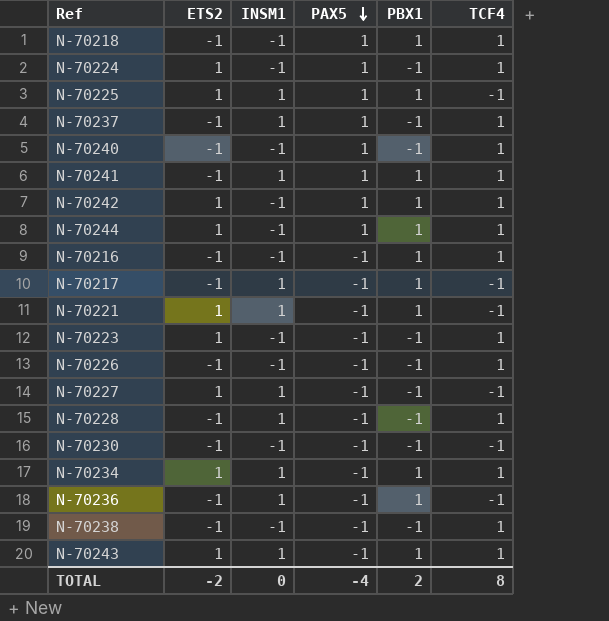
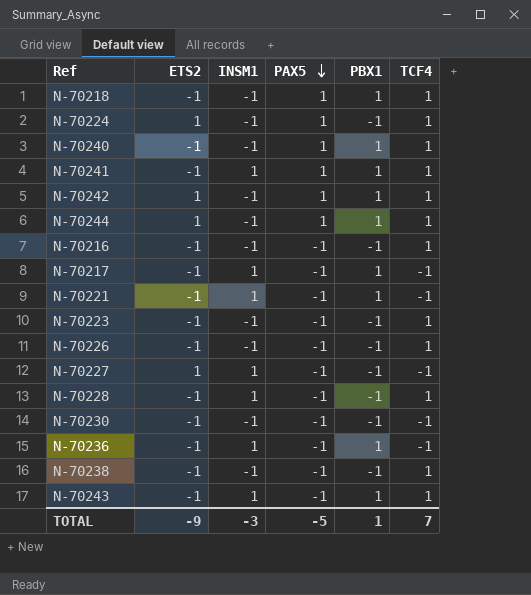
row N-70225: 1 | 1 | 1 | 1 | -1 -> none
row N-70237: -1 | 1 | 1 | -1 | 1 -> none
row N-70234: 1 | 1 | -1 | 1 | 1 -> none
N-70240 | PBX1: -1 -> 1
N-70216 | PBX1: 1 -> -1
N-70221 | ETS2: 1 -> -1
N-70223 | ETS2: 1 -> -1
N-70243 | ETS2: 1 -> -1
TOTAL | ETS2: -2 -> -9
TOTAL | INSM1: 0 -> -3
TOTAL | PAX5: -4 -> -5
TOTAL | PBX1: 2 -> 1
TOTAL | TCF4: 8 -> 7

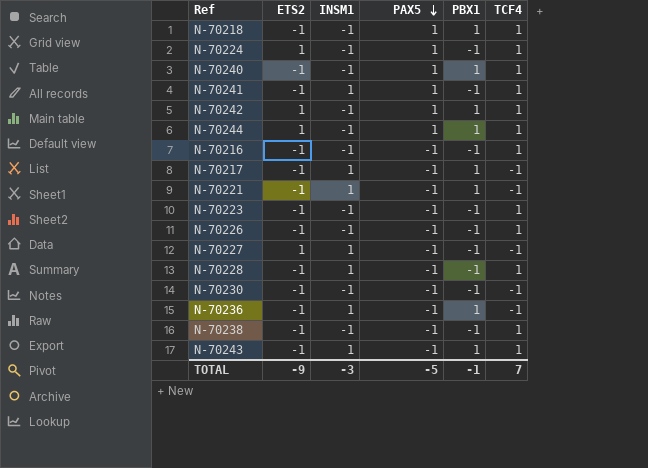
N-70241 | PBX1: 1 -> -1
TOTAL | PBX1: 1 -> -1

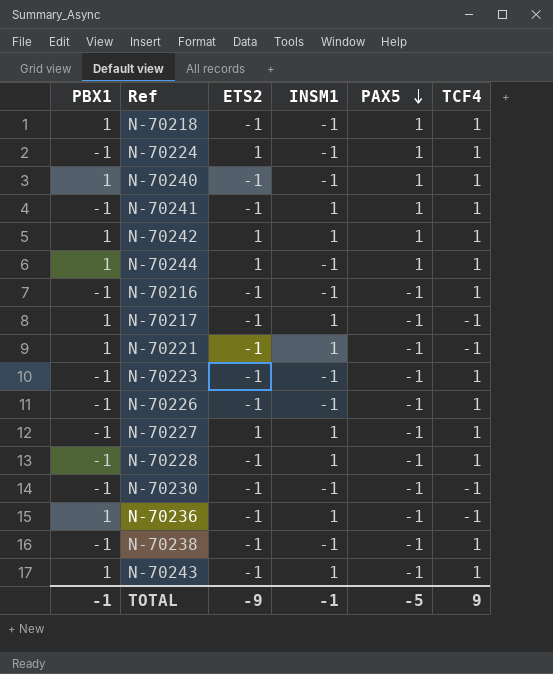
column PBX1 | position: 5 -> 1
N-70242 | INSM1: -1 -> 1
N-70227 | TCF4: -1 -> 1
TOTAL | INSM1: -3 -> -1
TOTAL | TCF4: 7 -> 9

